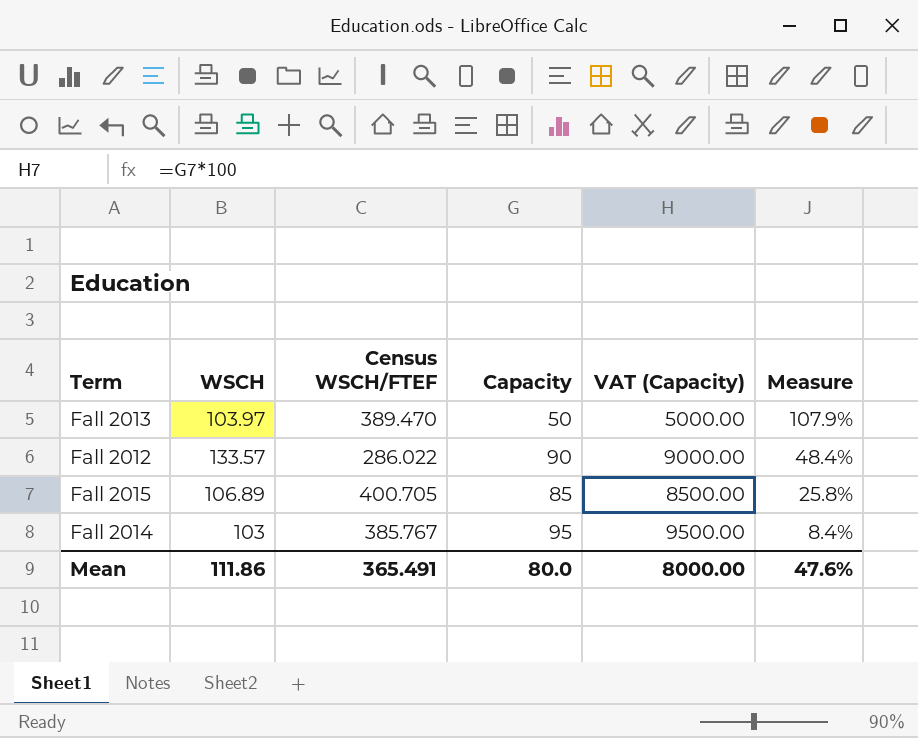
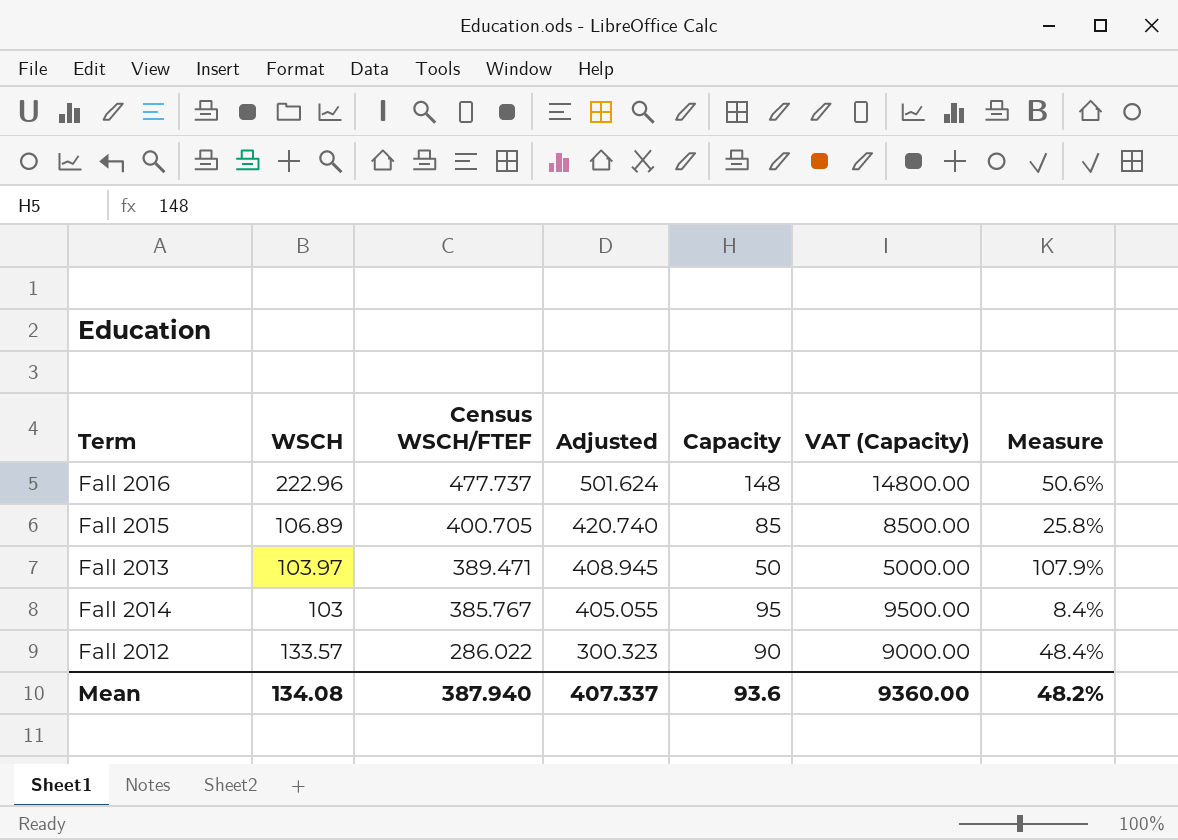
row order: Measure descending -> Census WSCH/FTEF descending
column Adjusted | formula: none -> [Census WSCH/FTEF] * 1.05
row Fall 2016: none -> 222.96 | 477.737 | 501.624 | 148 | 14800.00 | 50.6%
Fall 2013 | Census WSCH/FTEF: 389.470 -> 389.471
Mean | WSCH: 111.86 -> 134.08
Mean | Census WSCH/FTEF: 365.491 -> 387.940
Mean | Capacity: 80.0 -> 93.6
Mean | VAT (Capacity): 8000.00 -> 9360.00
Mean | Measure: 47.6% -> 48.2%

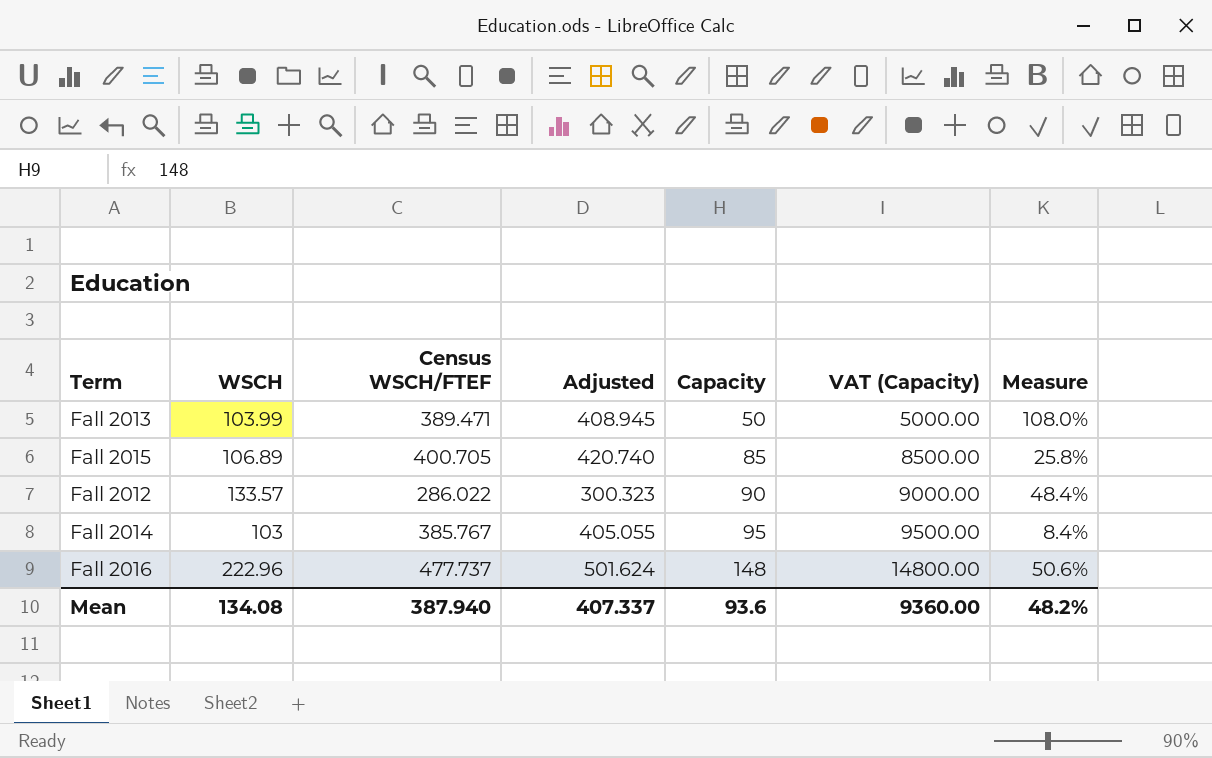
row order: Census WSCH/FTEF descending -> Capacity ascending
Fall 2013 | WSCH: 103.97 -> 103.99
Fall 2013 | Measure: 107.9% -> 108.0%

